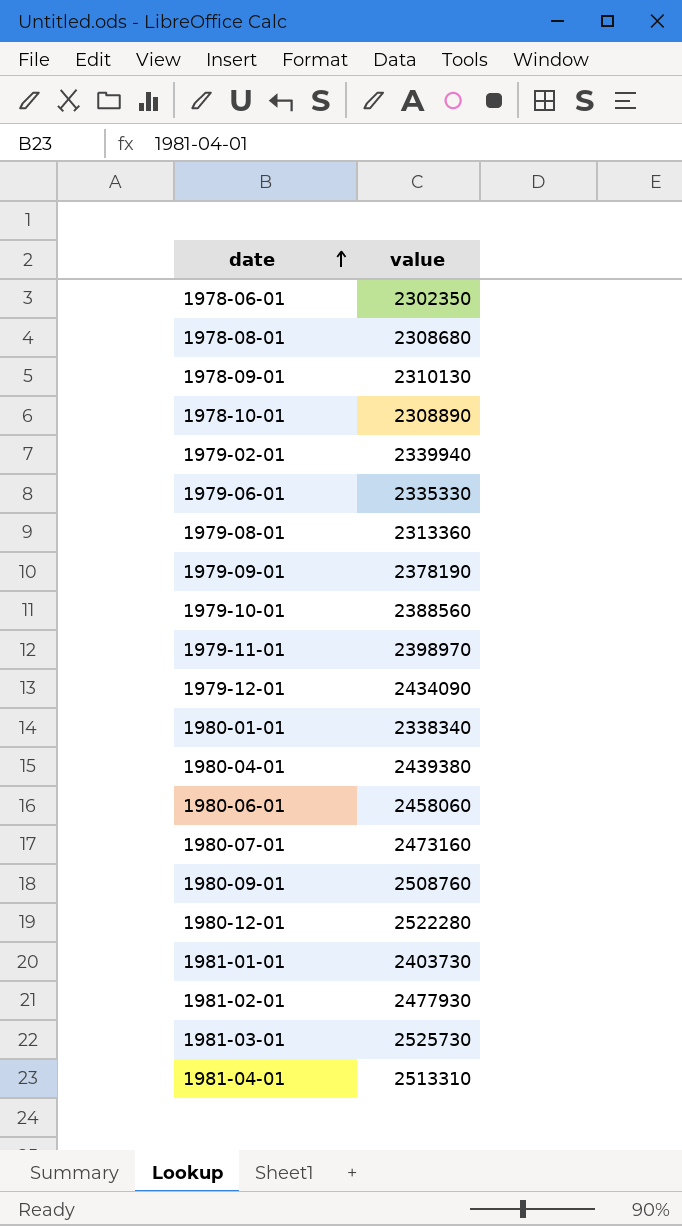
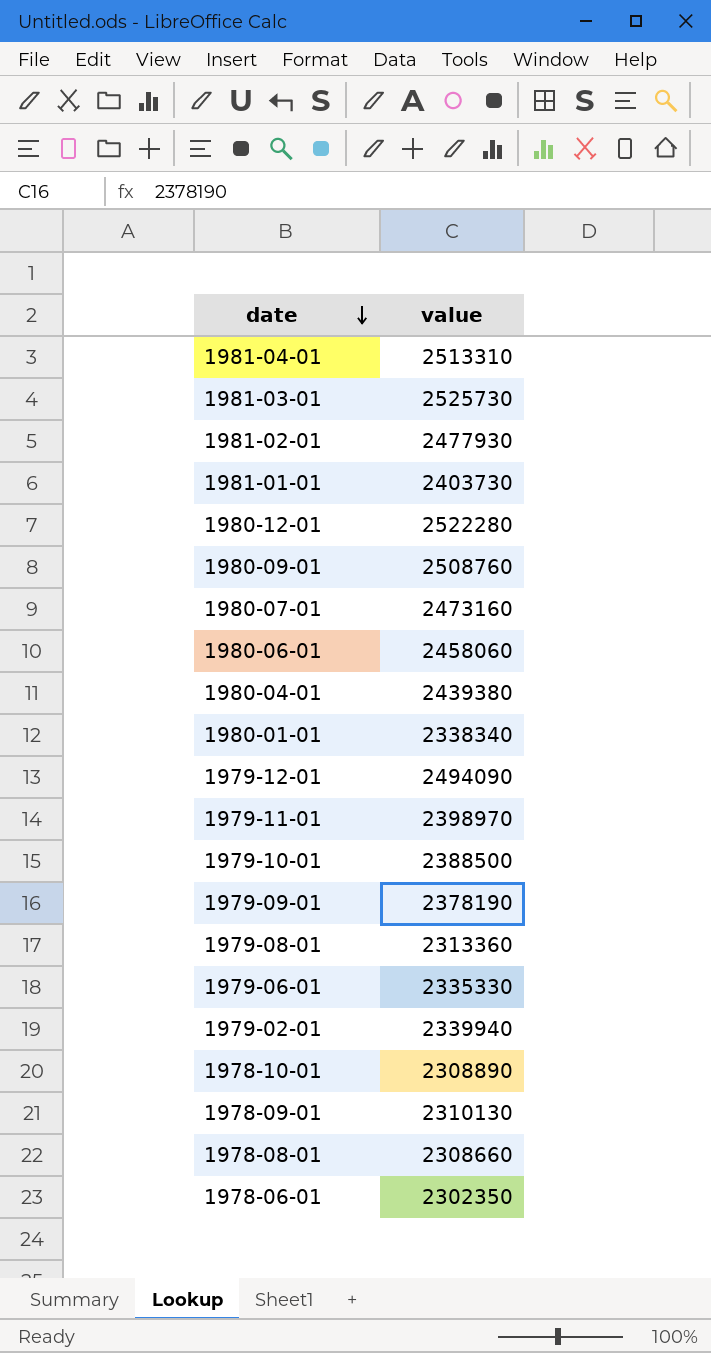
row order: date ascending -> date descending
1979-12-01 | value: 2434090 -> 2494090
1979-10-01 | value: 2388560 -> 2388500
1978-08-01 | value: 2308680 -> 2308660

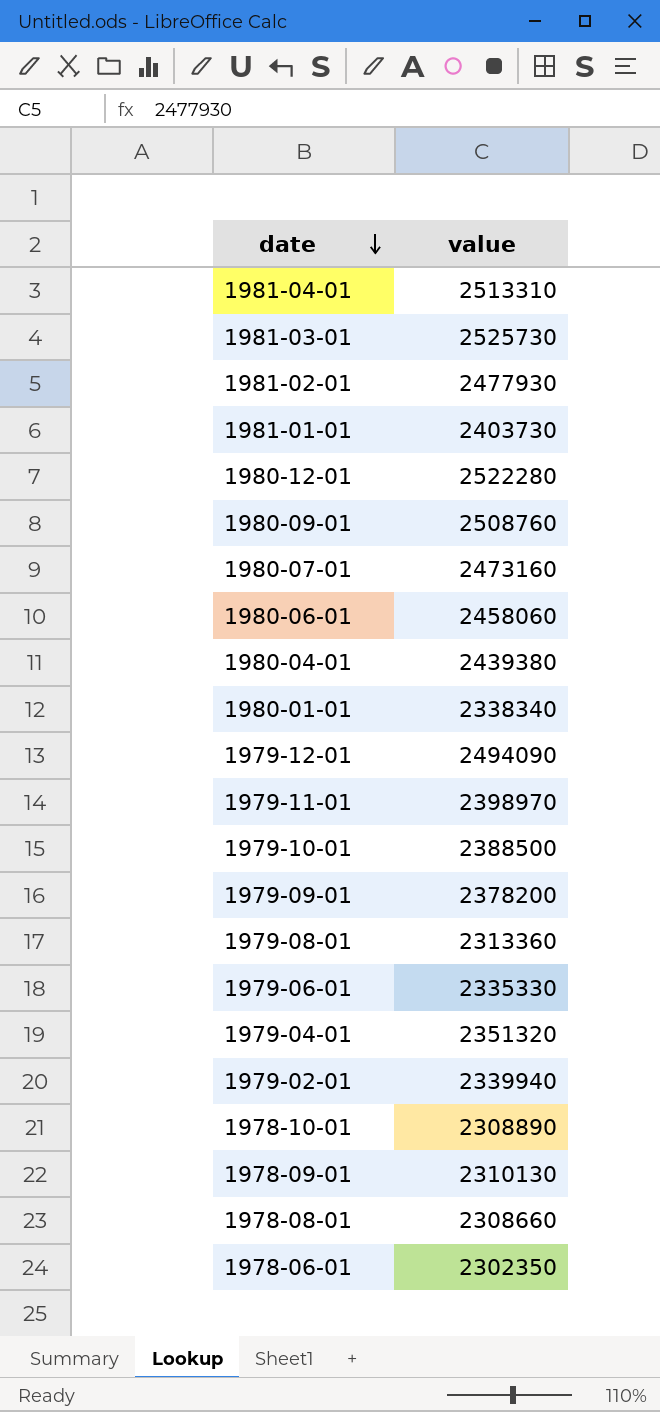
1979-09-01 | value: 2378190 -> 2378200
row 1979-04-01: none -> 2351320

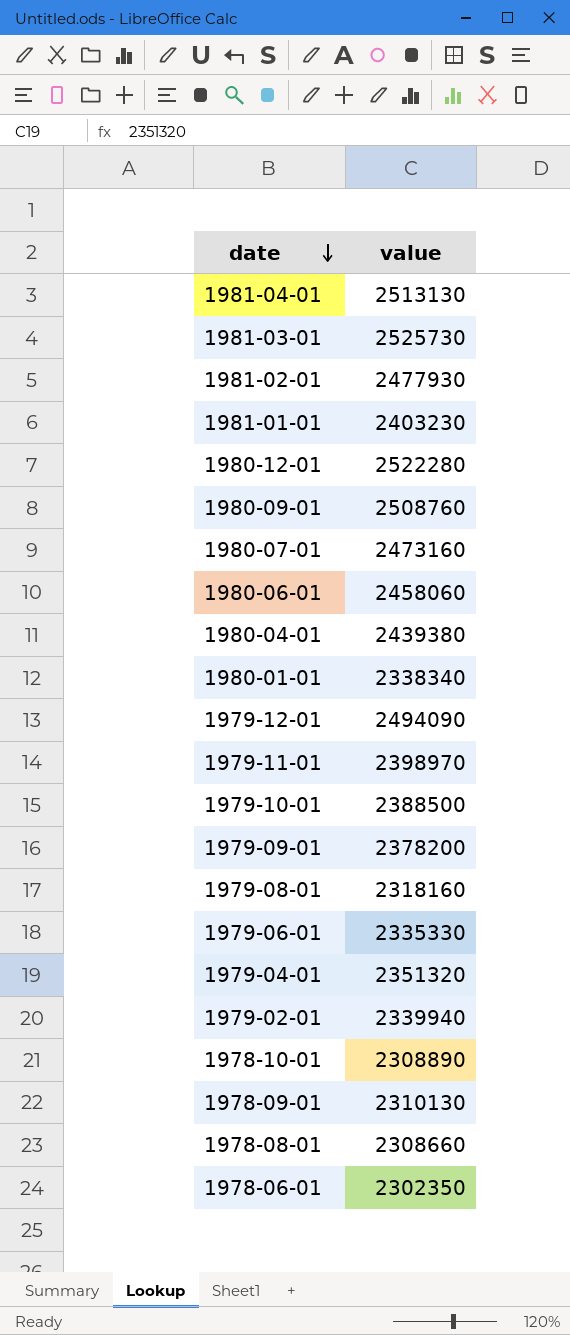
1981-04-01 | value: 2513310 -> 2513130
1981-01-01 | value: 2403730 -> 2403230
1979-08-01 | value: 2313360 -> 2318160

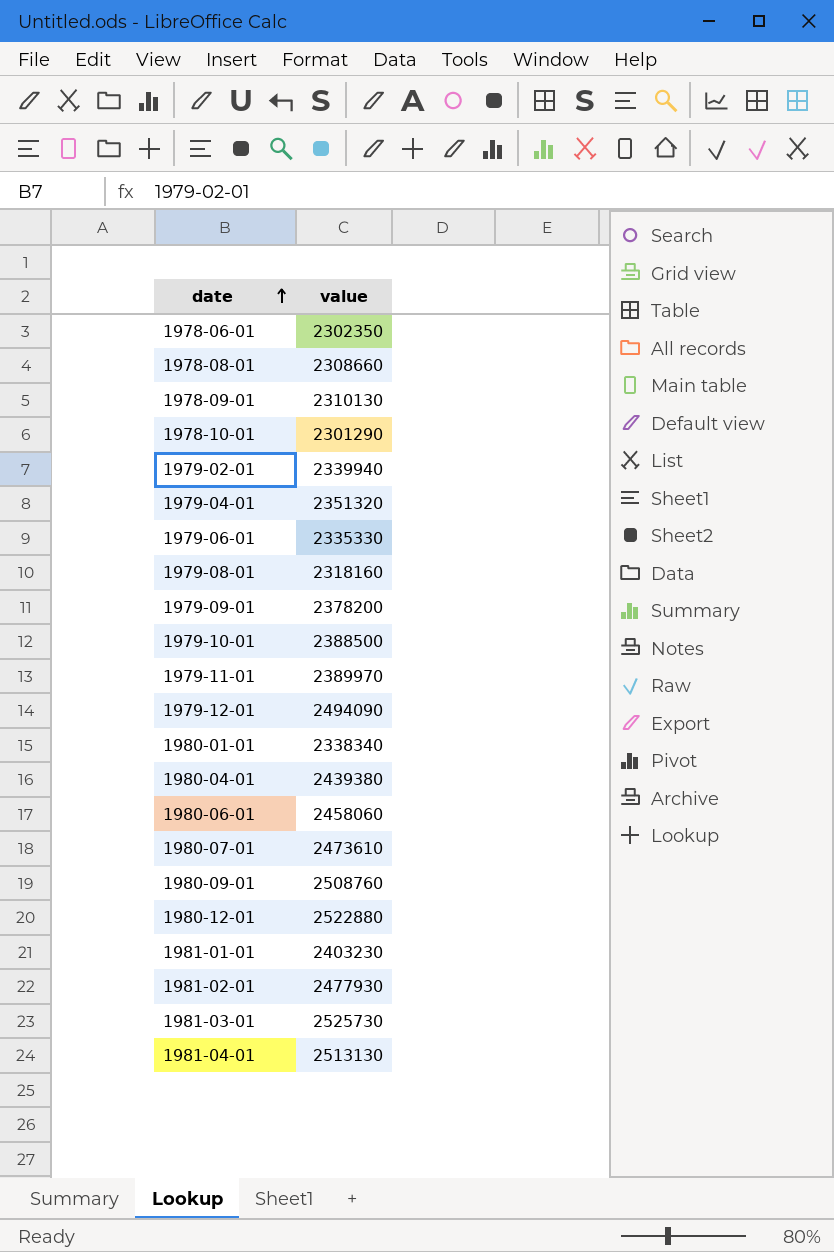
row order: date descending -> date ascending
1978-10-01 | value: 2308890 -> 2301290
1979-11-01 | value: 2398970 -> 2389970
1980-07-01 | value: 2473160 -> 2473610
1980-12-01 | value: 2522280 -> 2522880

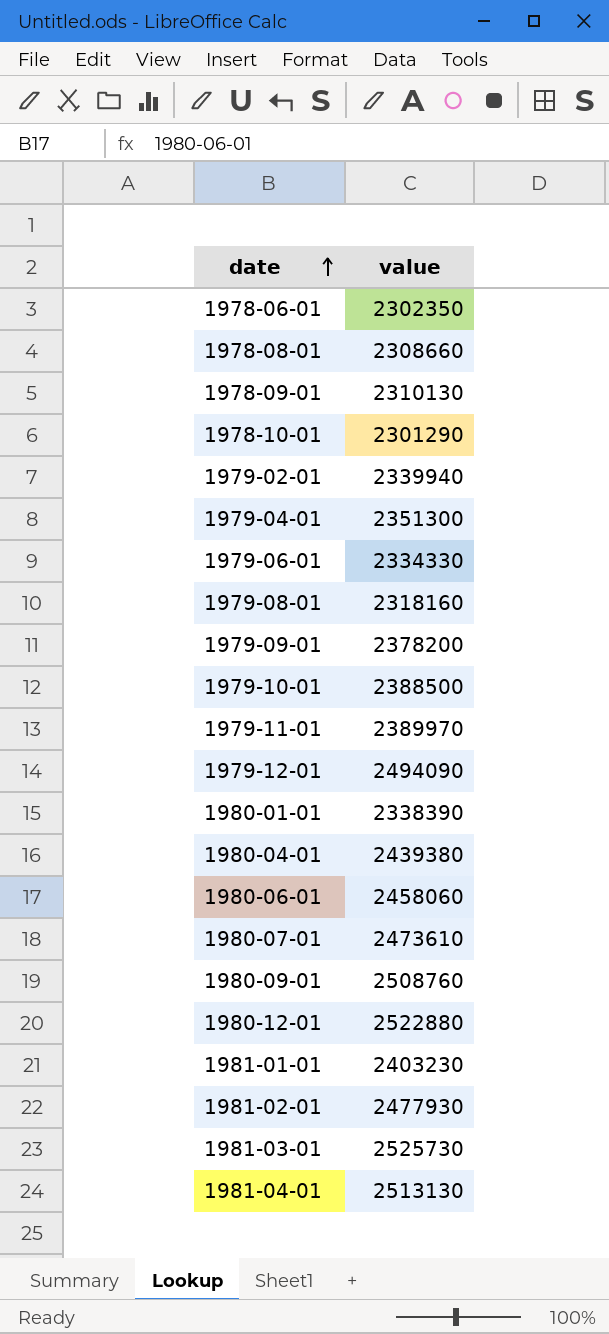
1979-04-01 | value: 2351320 -> 2351300
1979-06-01 | value: 2335330 -> 2334330
1980-01-01 | value: 2338340 -> 2338390

